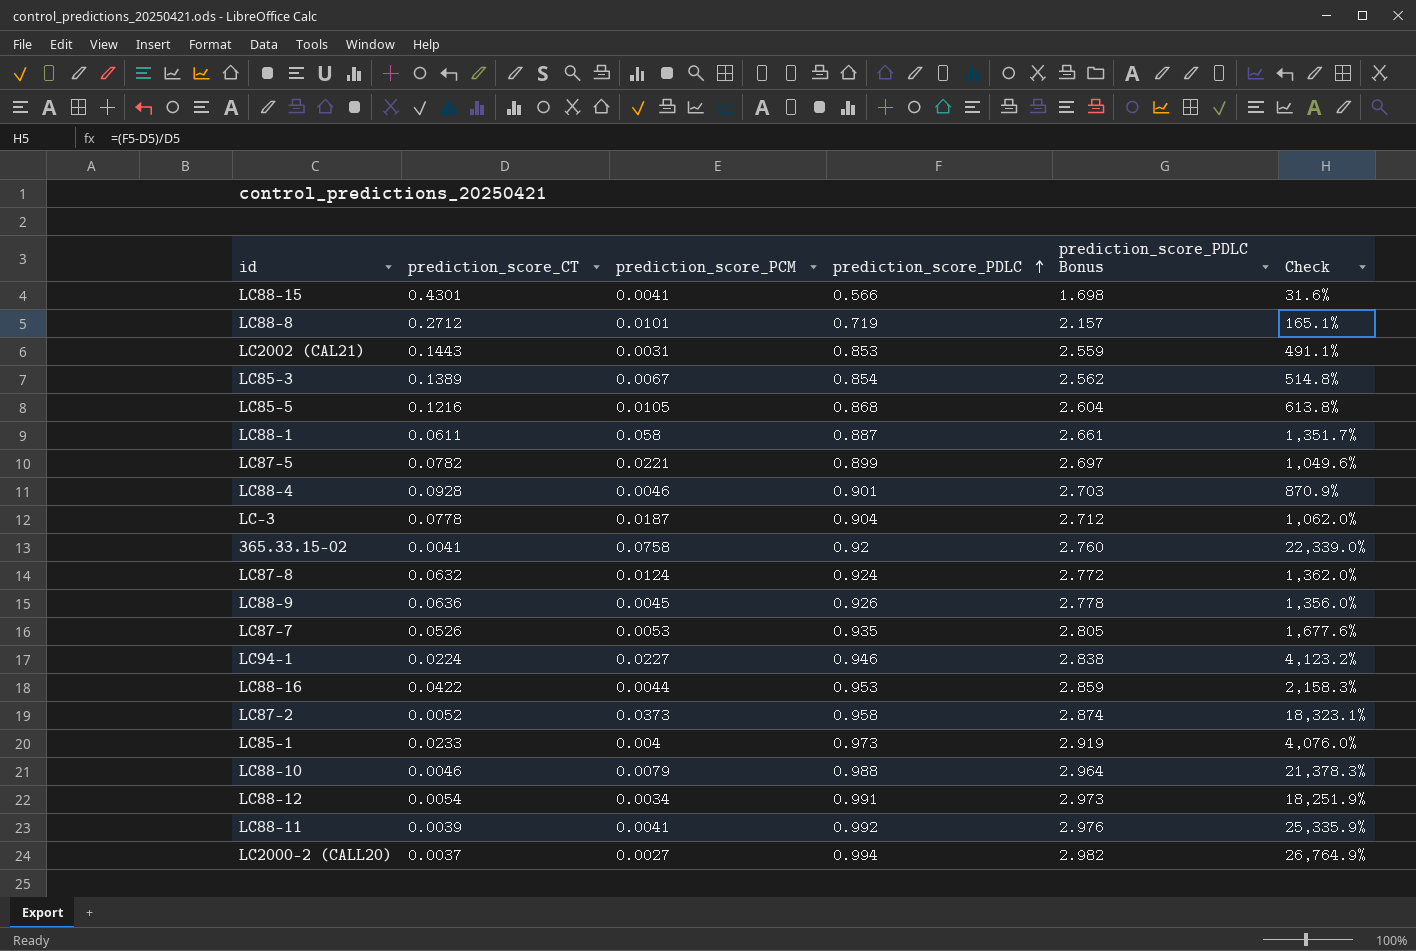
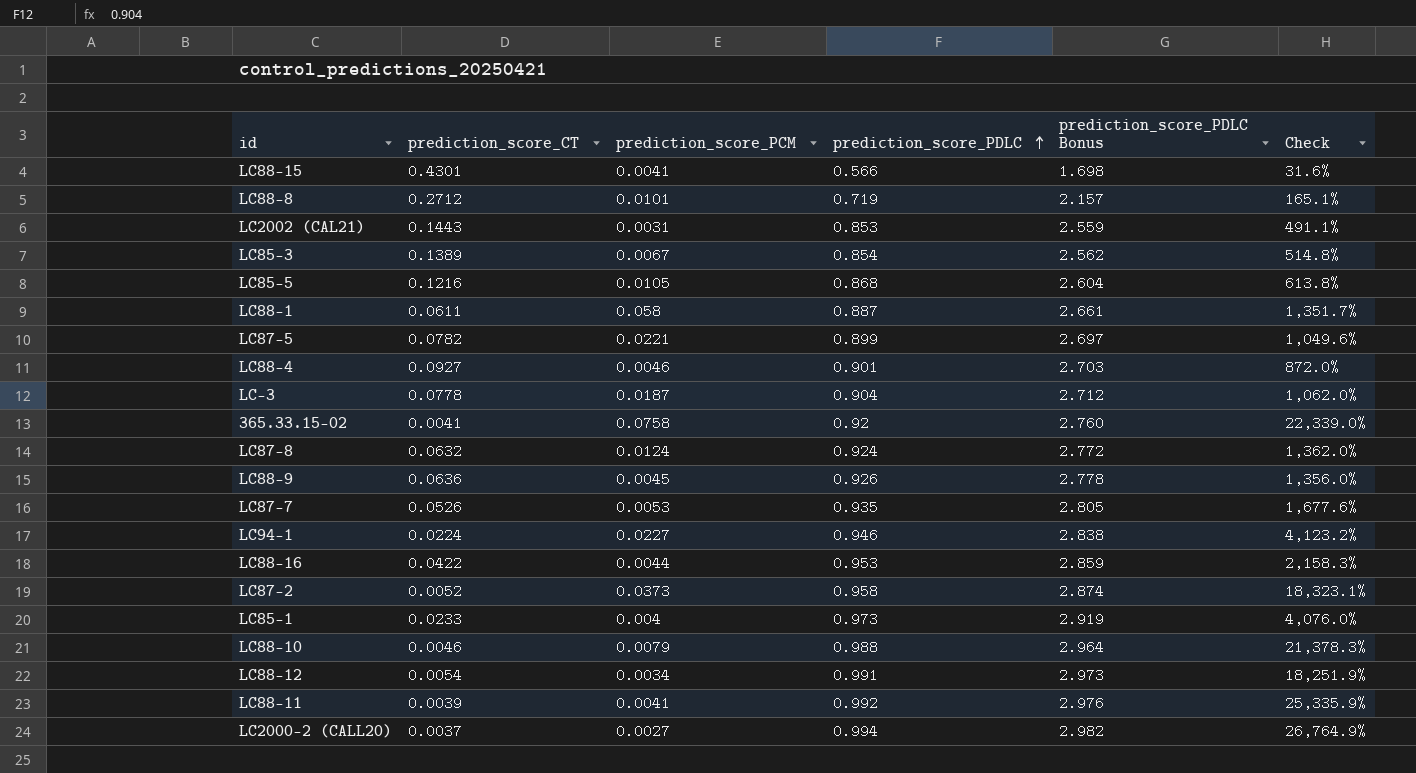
LC88-4 | prediction_score_CT: 0.0928 -> 0.0927
LC88-4 | Check: 870.9% -> 872.0%

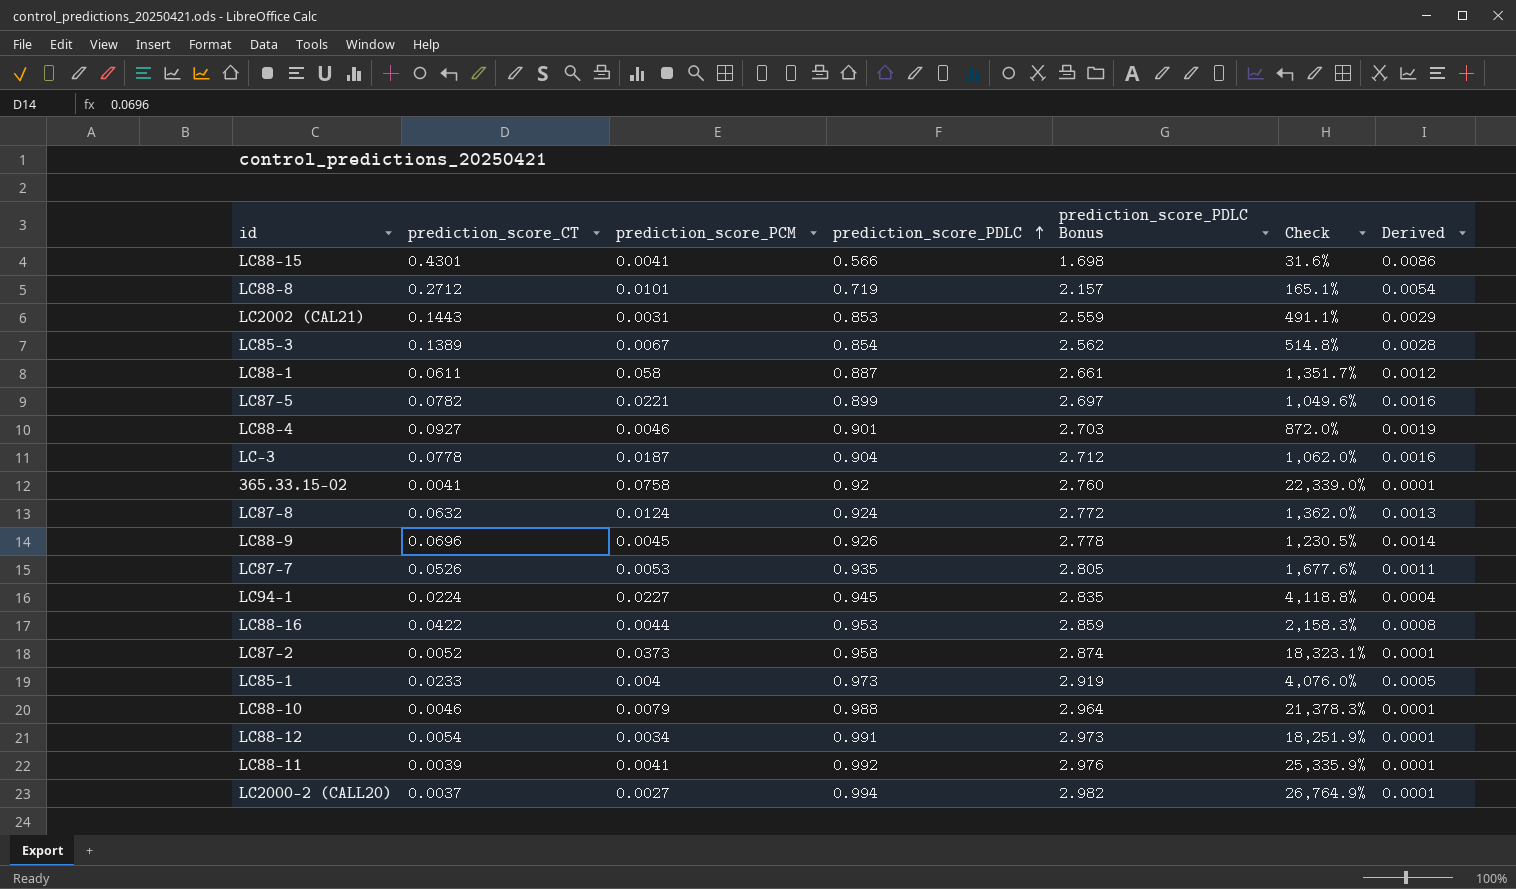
column Derived | formula: none -> [prediction_score_CT] * 0.02
row LC85-5: 0.1216 | 0.0105 | 0.868 | 2.604 | 613.8% -> none
LC88-9 | prediction_score_CT: 0.0636 -> 0.0696
LC88-9 | Check: 1,356.0% -> 1,230.5%
LC94-1 | prediction_score_PDLC: 0.946 -> 0.945
LC94-1 | prediction_score_PDLC Bonus: 2.838 -> 2.835
LC94-1 | Check: 4,123.2% -> 4,118.8%

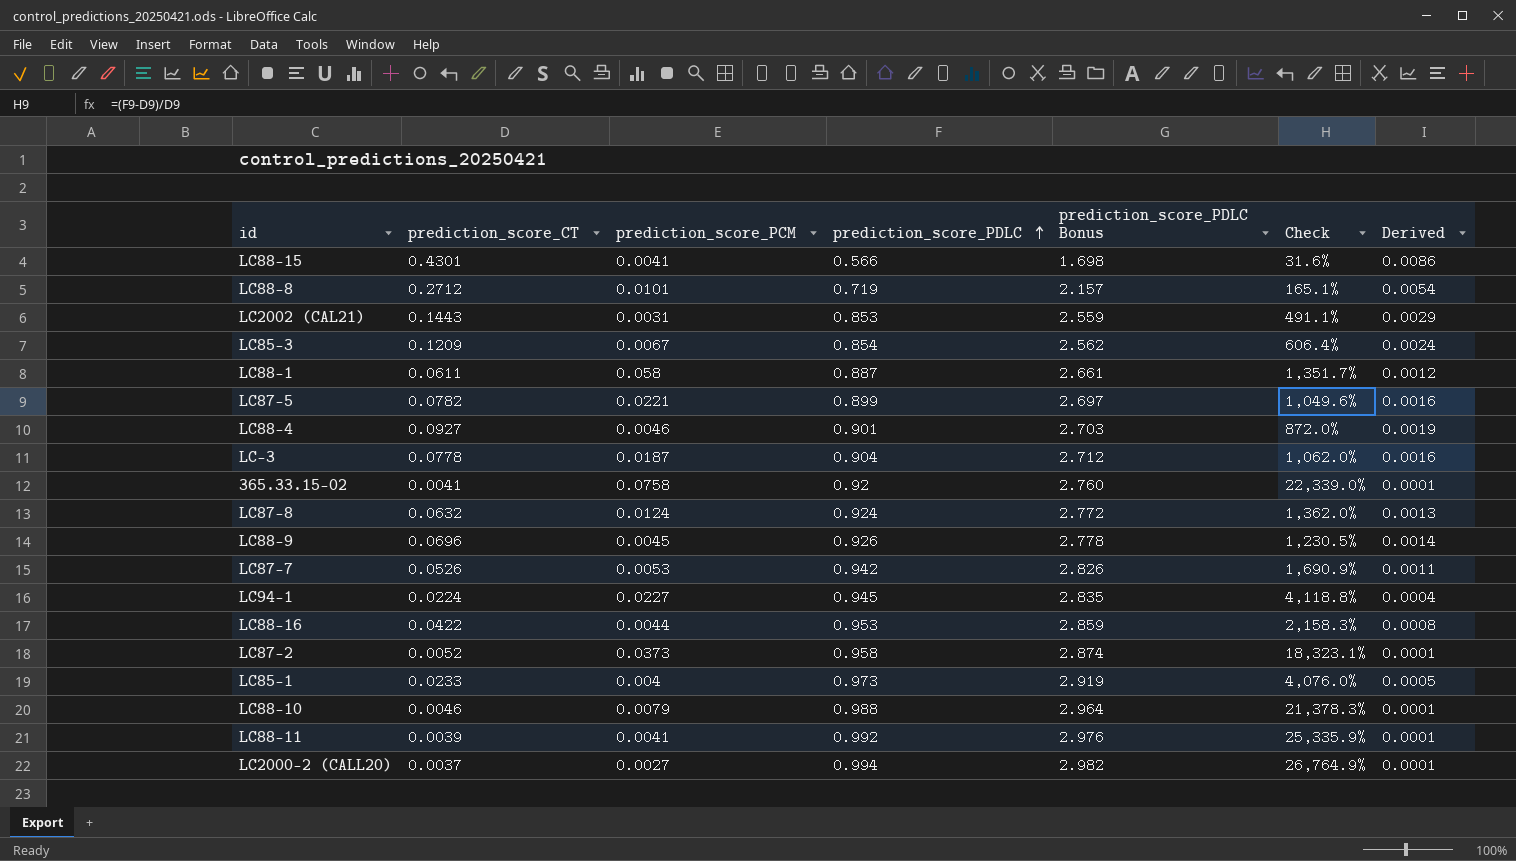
row LC88-12: 0.0054 | 0.0034 | 0.991 | 2.973 | 18,251.9% | 0.0001 -> none
LC85-3 | prediction_score_CT: 0.1389 -> 0.1209
LC85-3 | Check: 514.8% -> 606.4%
LC85-3 | Derived: 0.0028 -> 0.0024
LC87-7 | prediction_score_PDLC: 0.935 -> 0.942
LC87-7 | prediction_score_PDLC Bonus: 2.805 -> 2.826
LC87-7 | Check: 1,677.6% -> 1,690.9%

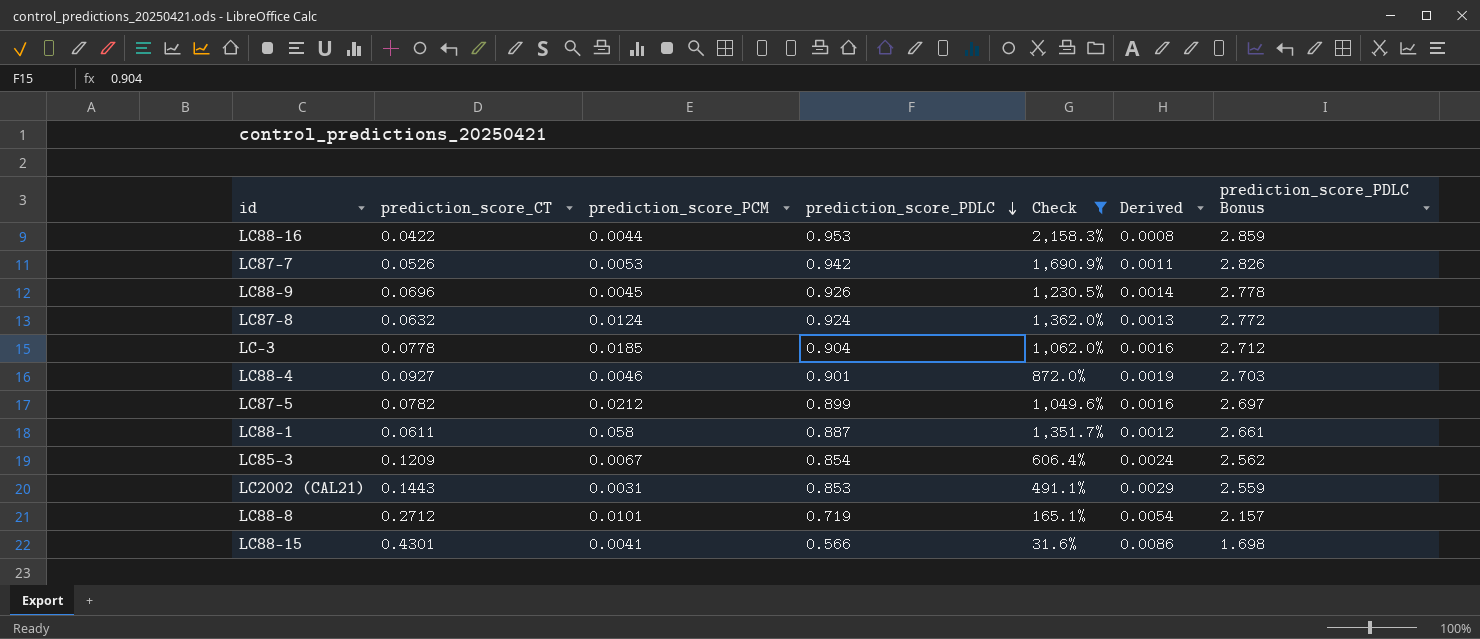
filter: none -> Check <= 2,158.3%
row order: prediction_score_PDLC ascending -> prediction_score_PDLC descending
column prediction_score_PDLC Bonus | position: 5 -> 7
LC-3 | prediction_score_PCM: 0.0187 -> 0.0185
LC87-5 | prediction_score_PCM: 0.0221 -> 0.0212

